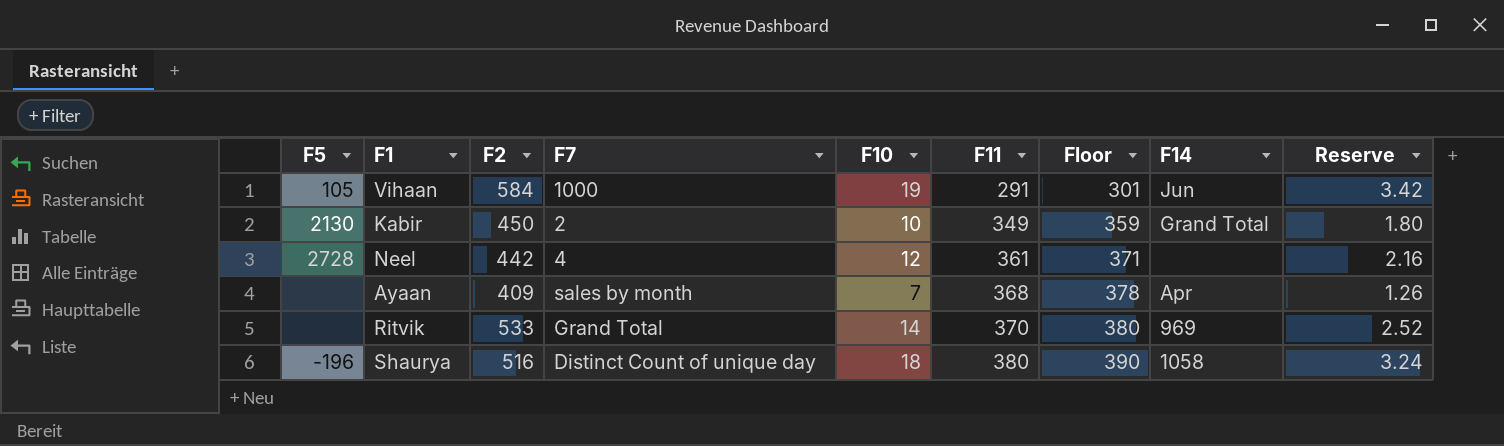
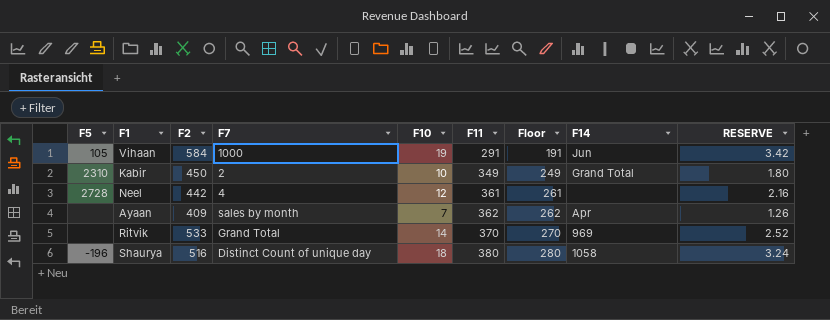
column Floor | formula: [F11] + 10 -> [F11] - 100
column name: Reserve -> RESERVE
Kabir | F5: 2130 -> 2310
Ayaan | F11: 368 -> 362

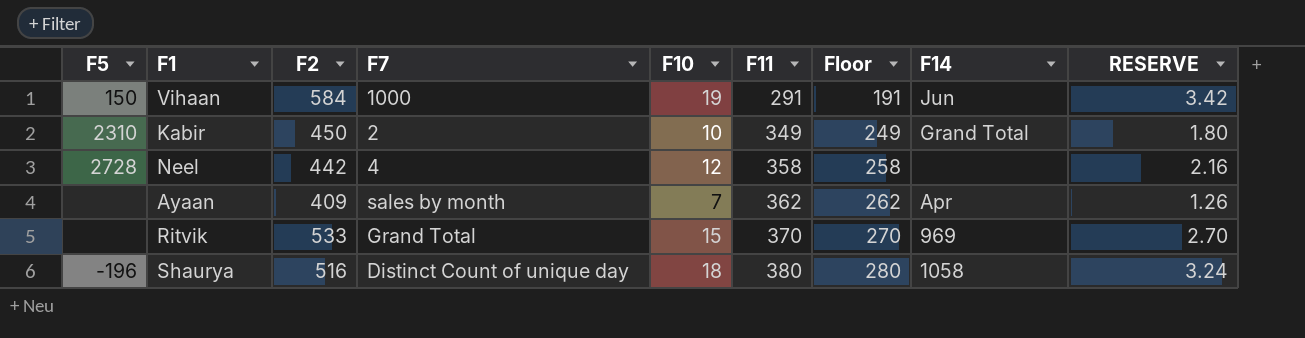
Vihaan | F5: 105 -> 150
Neel | F11: 361 -> 358
Neel | Floor: 261 -> 258
Ritvik | F10: 14 -> 15
Ritvik | RESERVE: 2.52 -> 2.70

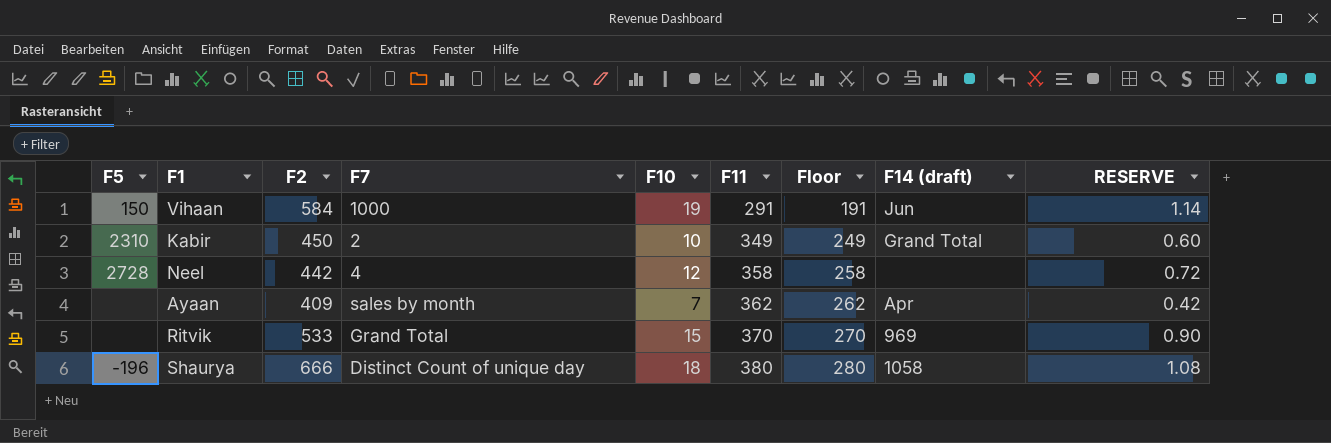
column name: F14 -> F14 (draft)
column RESERVE | formula: [F10] * 0.18 -> [F10] * 0.06
Shaurya | F2: 516 -> 666

